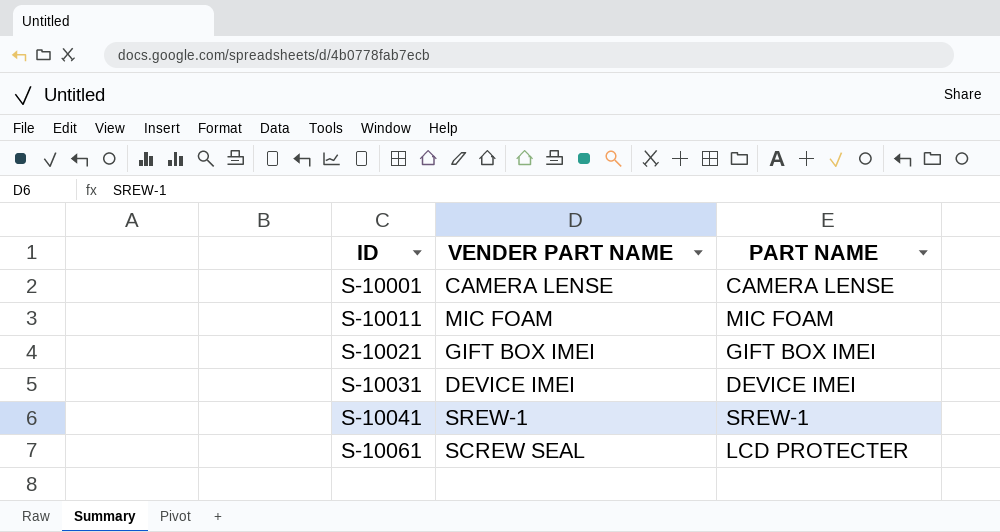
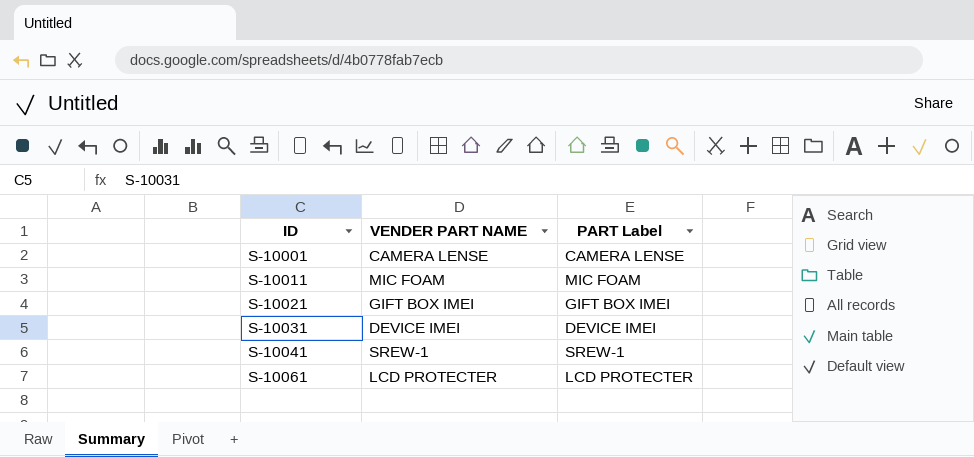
column name: PART NAME -> PART Label
S-10061 | VENDER PART NAME: SCREW SEAL -> LCD PROTECTER

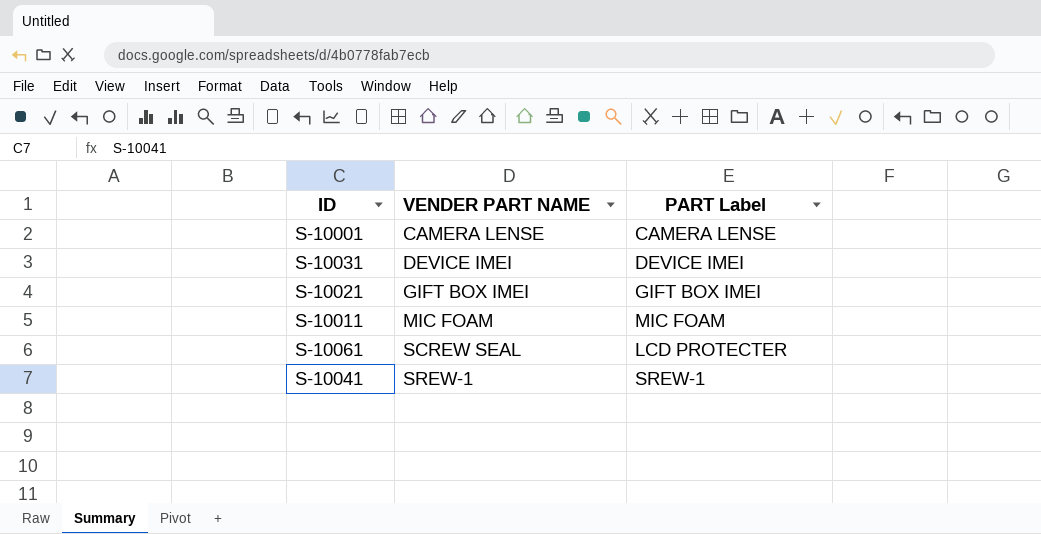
row order: ID ascending -> VENDER PART NAME ascending
S-10061 | VENDER PART NAME: LCD PROTECTER -> SCREW SEAL

